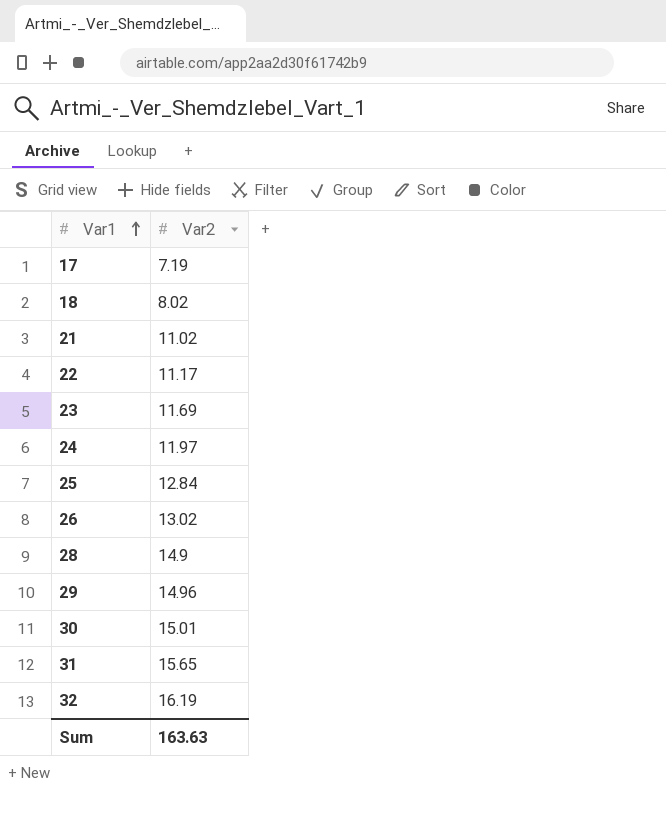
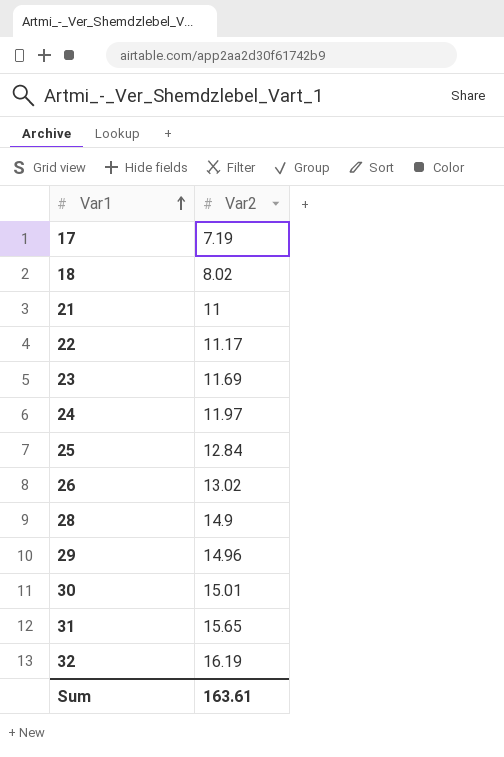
21 | Var2: 11.02 -> 11
Sum | Var2: 163.63 -> 163.61

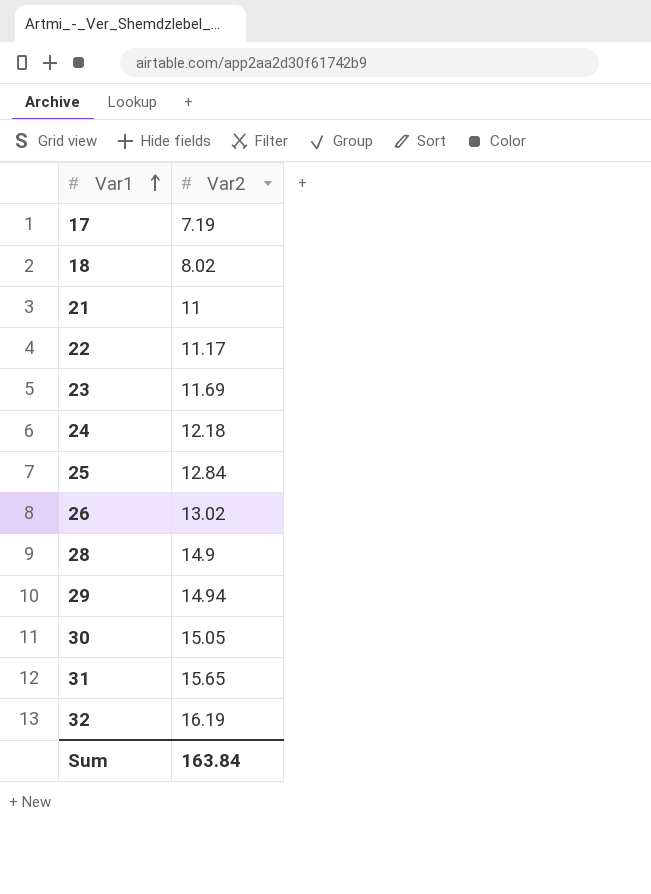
24 | Var2: 11.97 -> 12.18
29 | Var2: 14.96 -> 14.94
30 | Var2: 15.01 -> 15.05
Sum | Var2: 163.61 -> 163.84

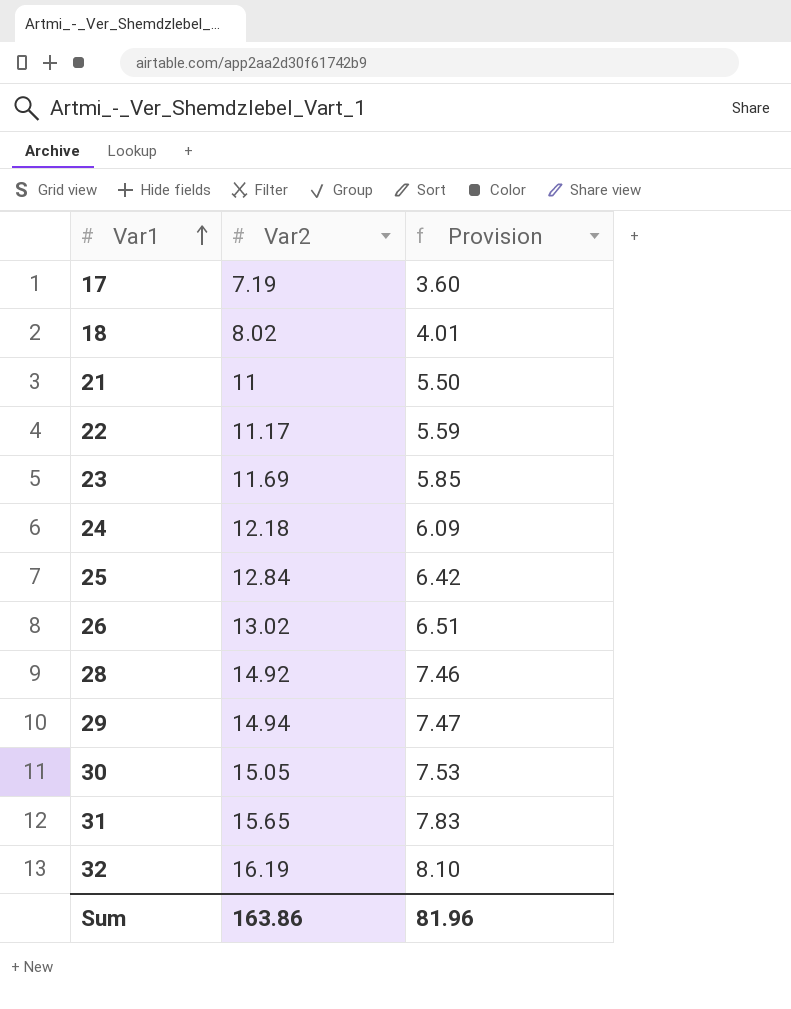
column Provision | formula: none -> [Var2] * 0.5
28 | Var2: 14.9 -> 14.92
Sum | Var2: 163.84 -> 163.86

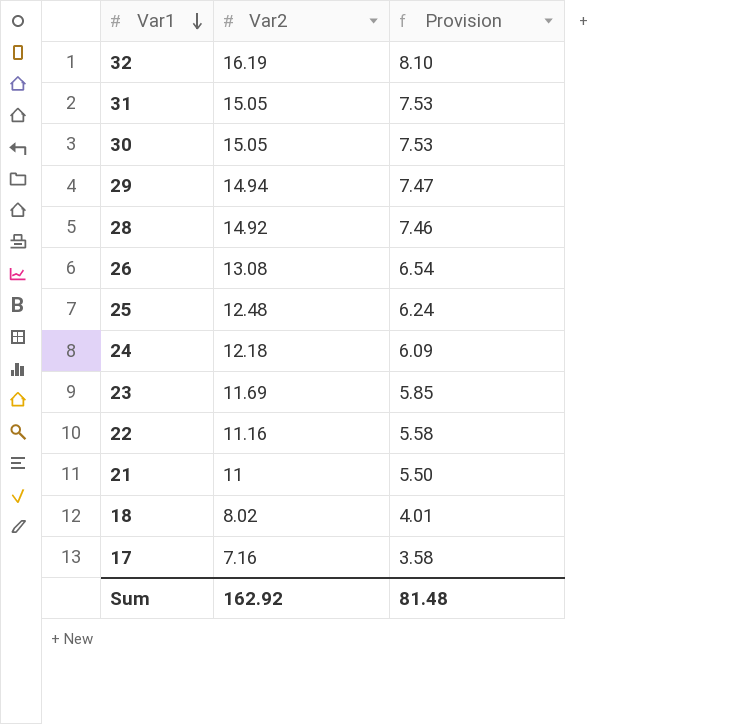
row order: Var1 ascending -> Var1 descending
31 | Var2: 15.65 -> 15.05
31 | Provision: 7.83 -> 7.53
26 | Var2: 13.02 -> 13.08
26 | Provision: 6.51 -> 6.54
25 | Var2: 12.84 -> 12.48
25 | Provision: 6.42 -> 6.24
22 | Var2: 11.17 -> 11.16
22 | Provision: 5.59 -> 5.58
17 | Var2: 7.19 -> 7.16
17 | Provision: 3.60 -> 3.58
Sum | Var2: 163.86 -> 162.92
Sum | Provision: 81.96 -> 81.48

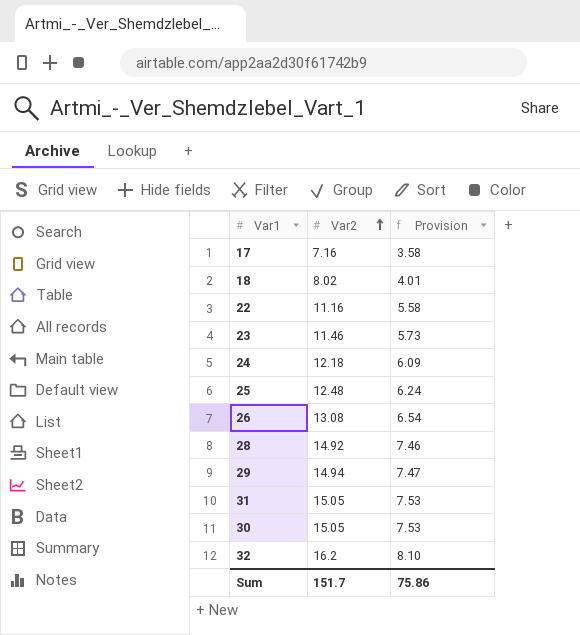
row order: Var1 descending -> Var2 ascending
row 21: 11 | 5.50 -> none
23 | Var2: 11.69 -> 11.46
23 | Provision: 5.85 -> 5.73
32 | Var2: 16.19 -> 16.2
Sum | Var2: 162.92 -> 151.7
Sum | Provision: 81.48 -> 75.86

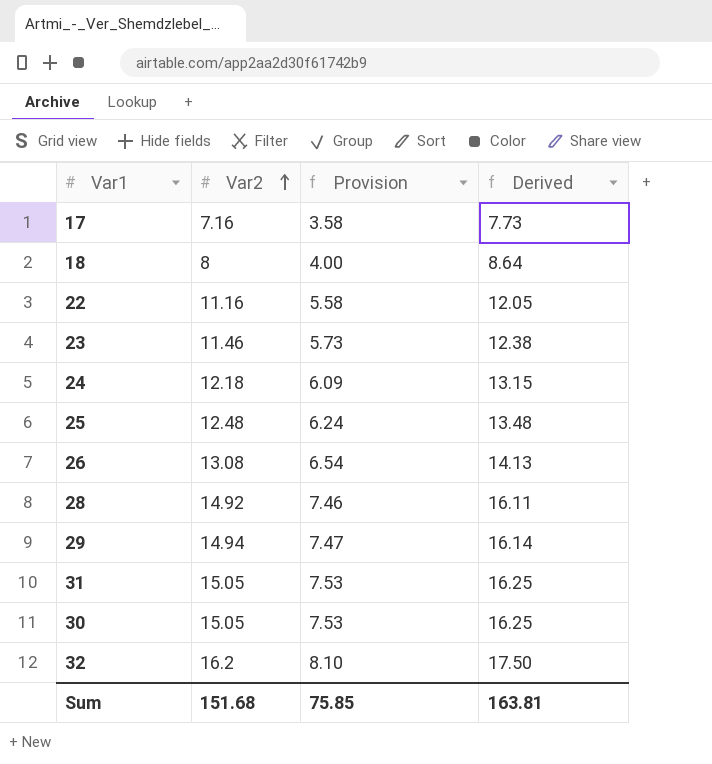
column Derived | formula: none -> [Var2] * 1.08
18 | Var2: 8.02 -> 8
18 | Provision: 4.01 -> 4.00
Sum | Var2: 151.7 -> 151.68
Sum | Provision: 75.86 -> 75.85

